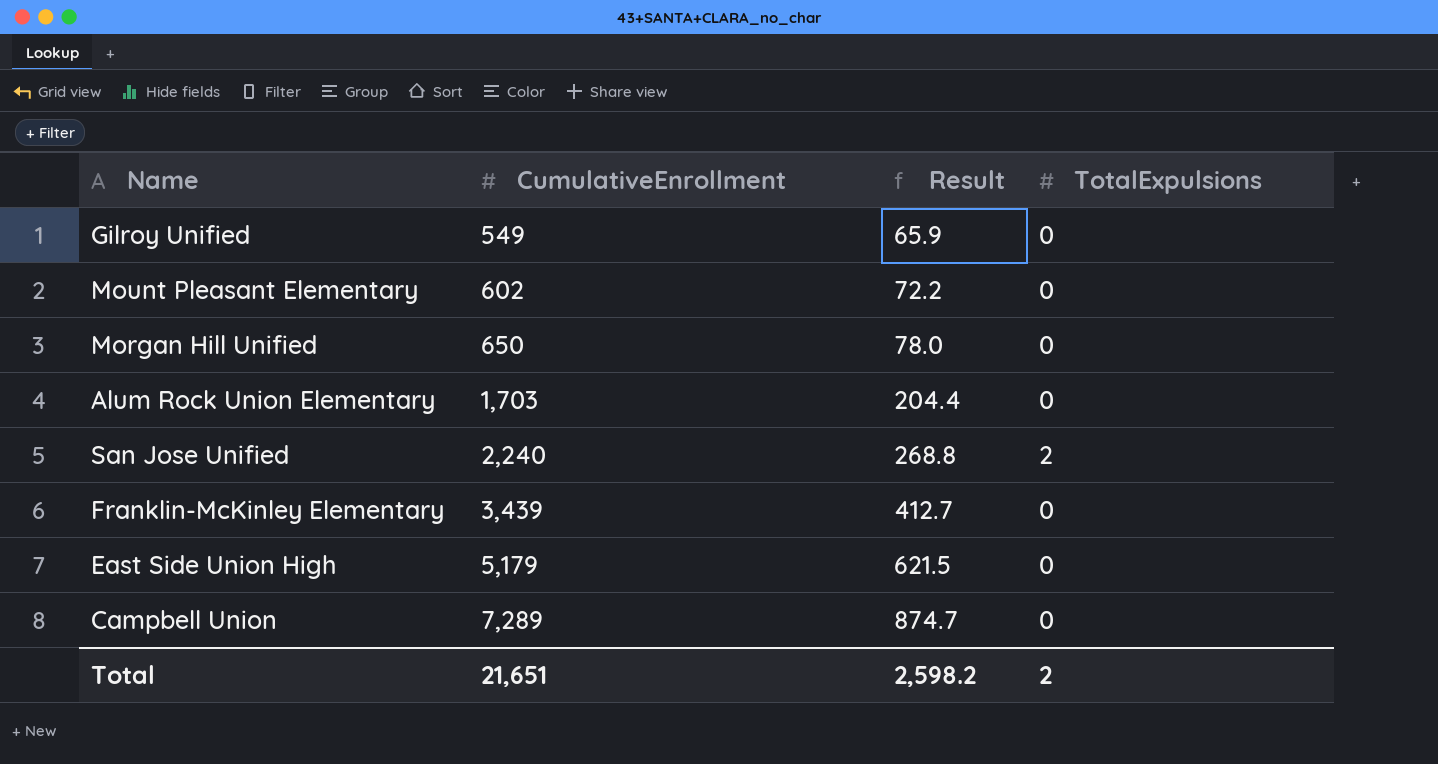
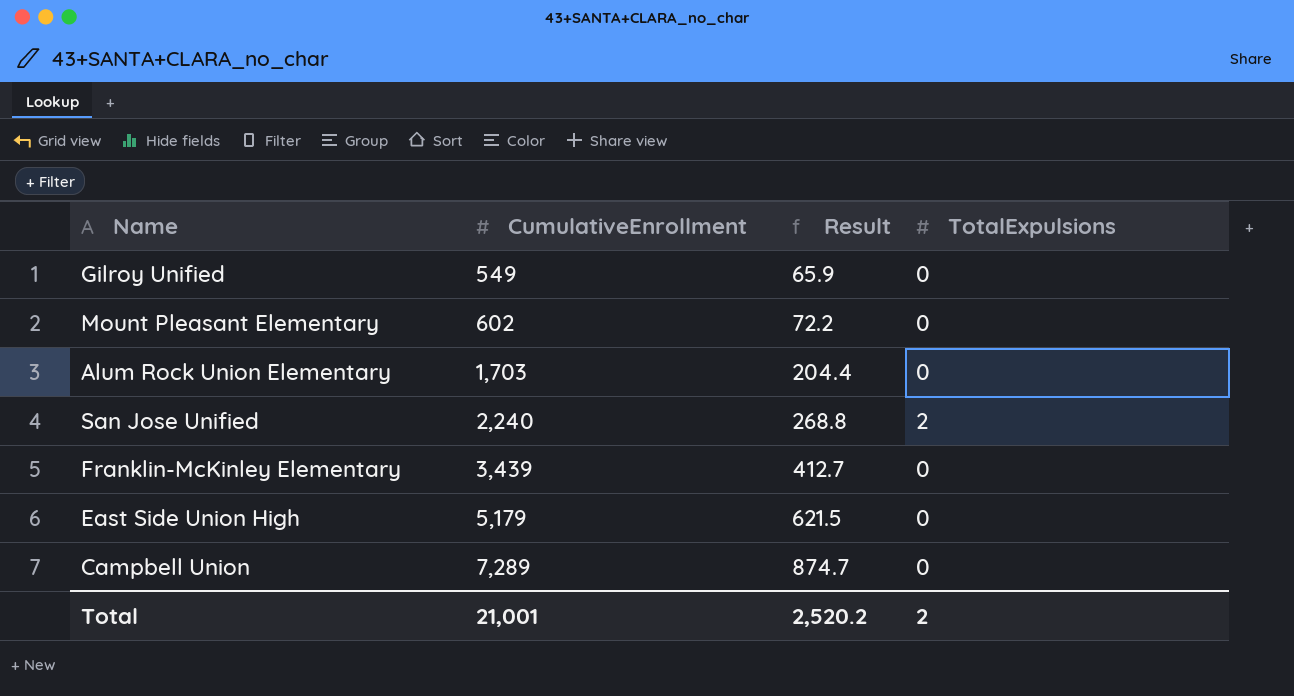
row Morgan Hill Unified: 650 | 78.0 | 0 -> none
Total | CumulativeEnrollment: 21,651 -> 21,001
Total | Result: 2,598.2 -> 2,520.2

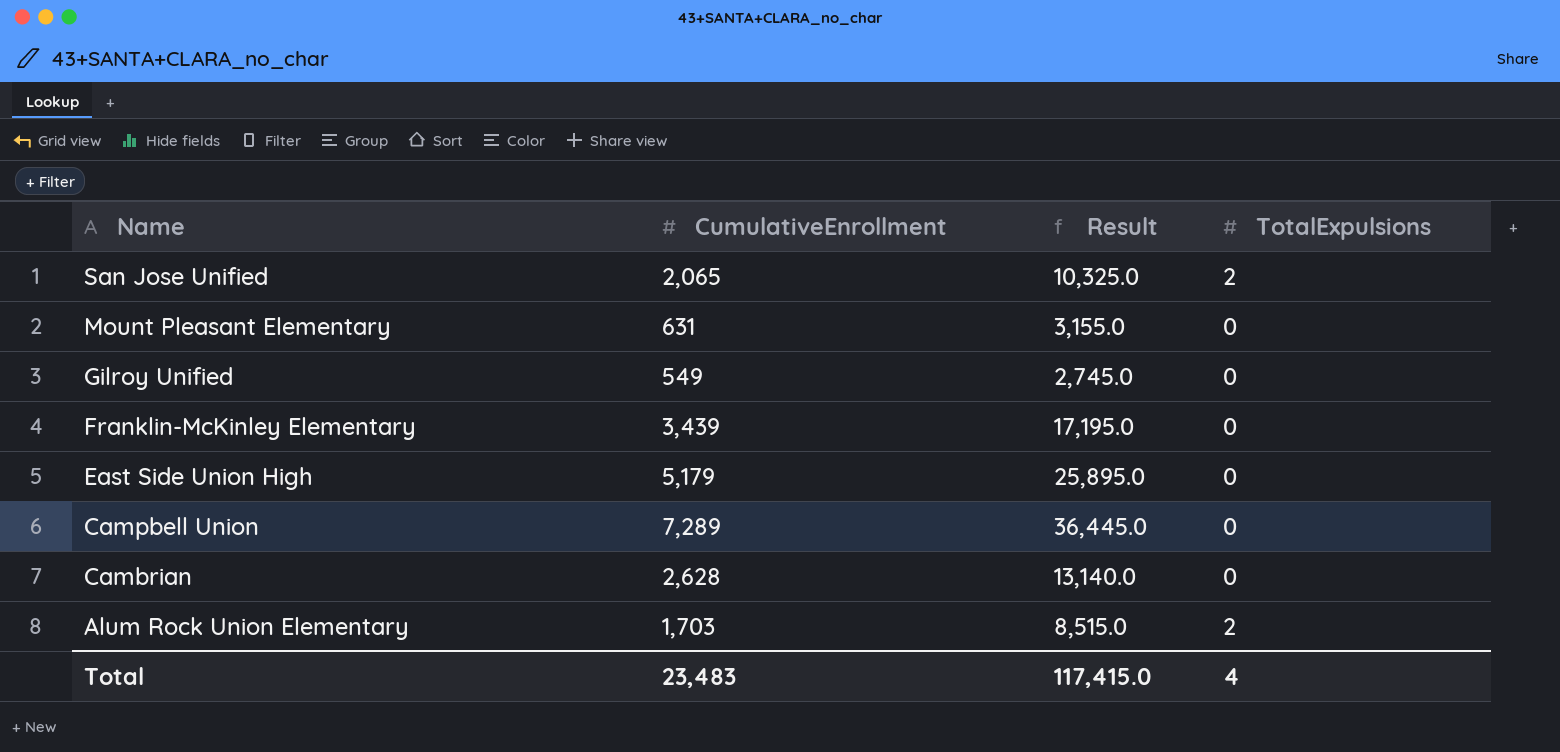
row order: CumulativeEnrollment ascending -> Name descending
column Result | formula: [CumulativeEnrollment] * 0.12 -> [CumulativeEnrollment] * 5
San Jose Unified | CumulativeEnrollment: 2,240 -> 2,065
Mount Pleasant Elementary | CumulativeEnrollment: 602 -> 631
row Cambrian: none -> 2,628 | 13,140.0 | 0
Alum Rock Union Elementary | TotalExpulsions: 0 -> 2
Total | CumulativeEnrollment: 21,001 -> 23,483
Total | Result: 2,520.2 -> 117,415.0
Total | TotalExpulsions: 2 -> 4

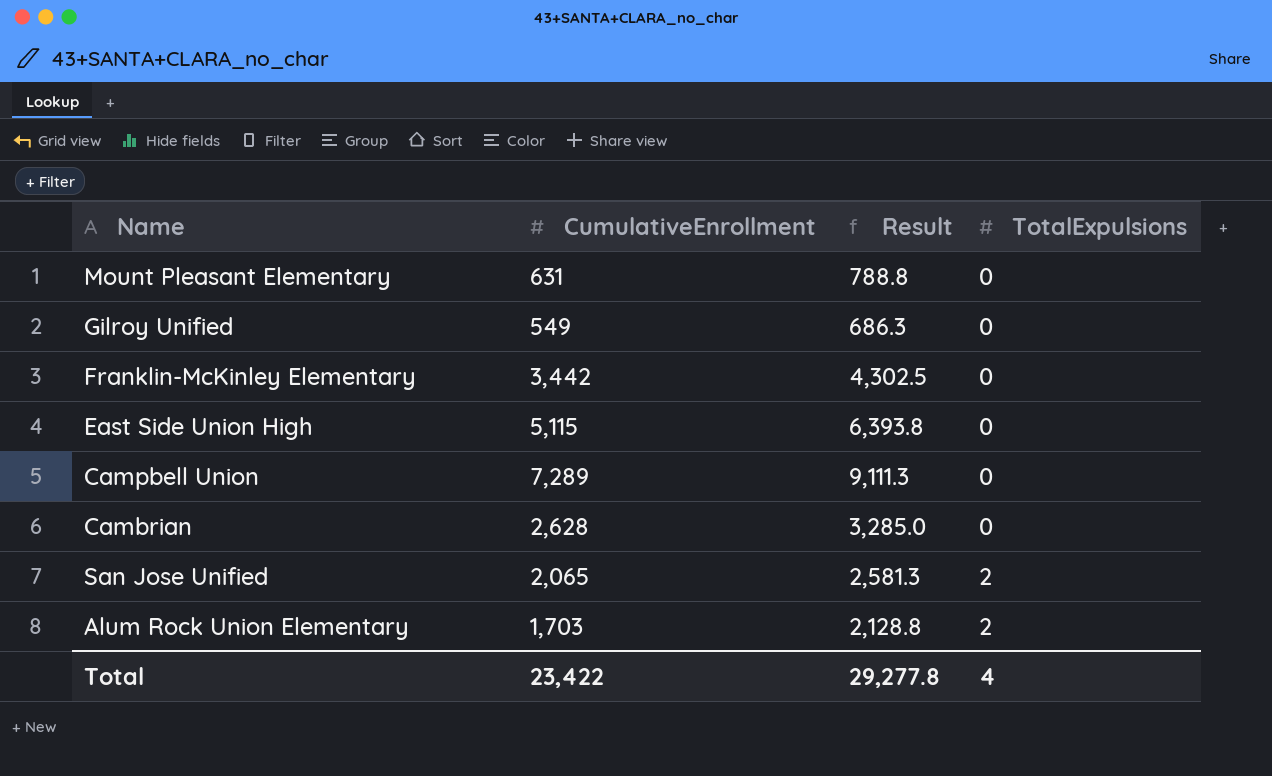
row order: Name descending -> TotalExpulsions ascending
column Result | formula: [CumulativeEnrollment] * 5 -> [CumulativeEnrollment] * 1.25
Franklin-McKinley Elementary | CumulativeEnrollment: 3,439 -> 3,442
East Side Union High | CumulativeEnrollment: 5,179 -> 5,115
Total | CumulativeEnrollment: 23,483 -> 23,422
Total | Result: 117,415.0 -> 29,277.8

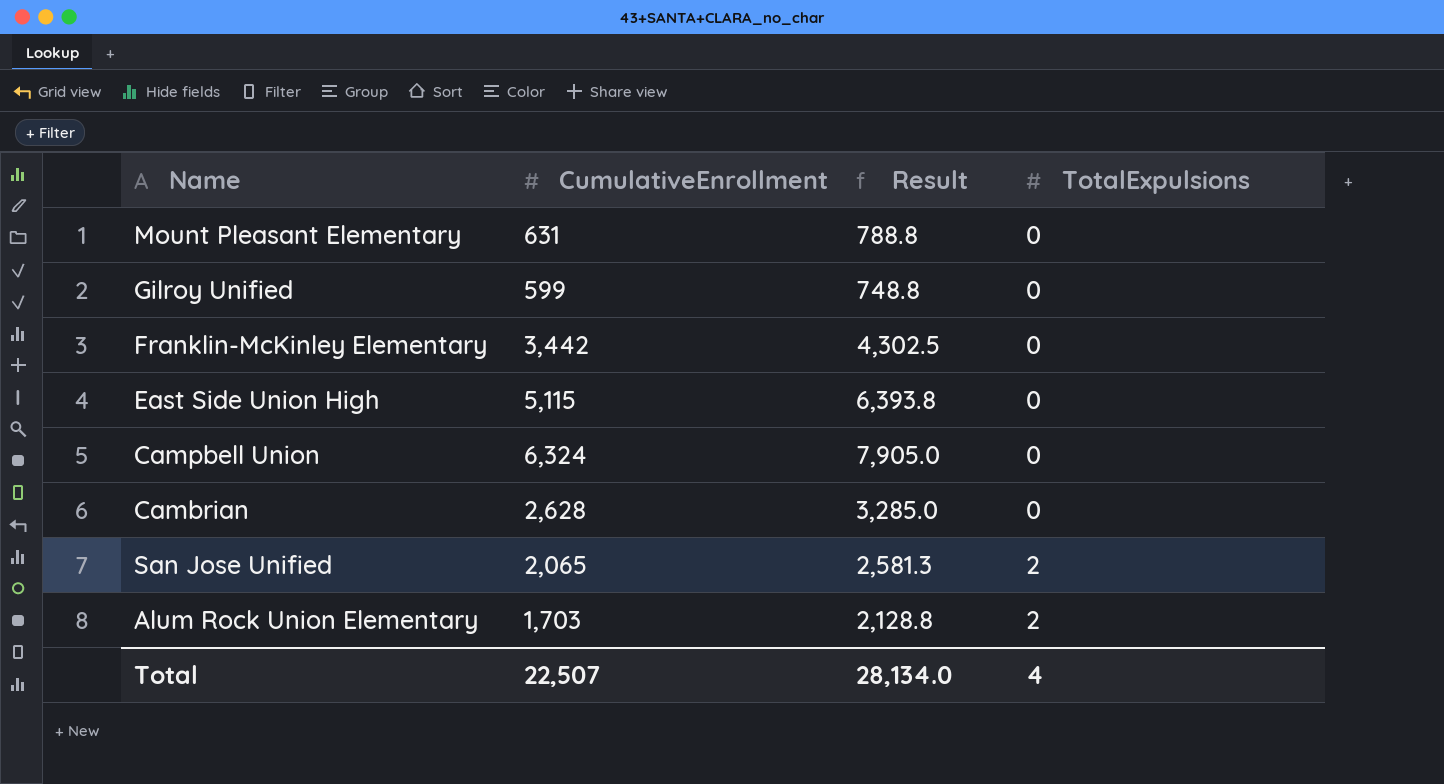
Gilroy Unified | CumulativeEnrollment: 549 -> 599
Gilroy Unified | Result: 686.3 -> 748.8
Campbell Union | CumulativeEnrollment: 7,289 -> 6,324
Campbell Union | Result: 9,111.3 -> 7,905.0
Total | CumulativeEnrollment: 23,422 -> 22,507
Total | Result: 29,277.8 -> 28,134.0

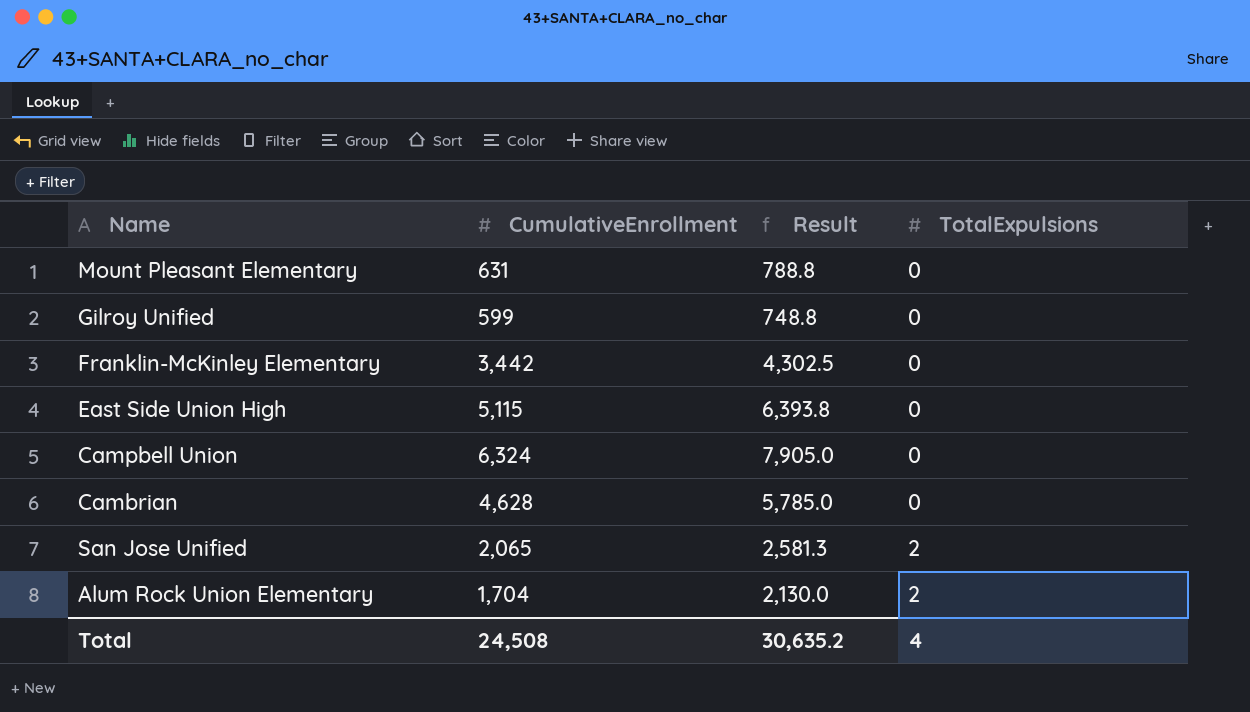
Cambrian | CumulativeEnrollment: 2,628 -> 4,628
Cambrian | Result: 3,285.0 -> 5,785.0
Alum Rock Union Elementary | CumulativeEnrollment: 1,703 -> 1,704
Alum Rock Union Elementary | Result: 2,128.8 -> 2,130.0
Total | CumulativeEnrollment: 22,507 -> 24,508
Total | Result: 28,134.0 -> 30,635.2

